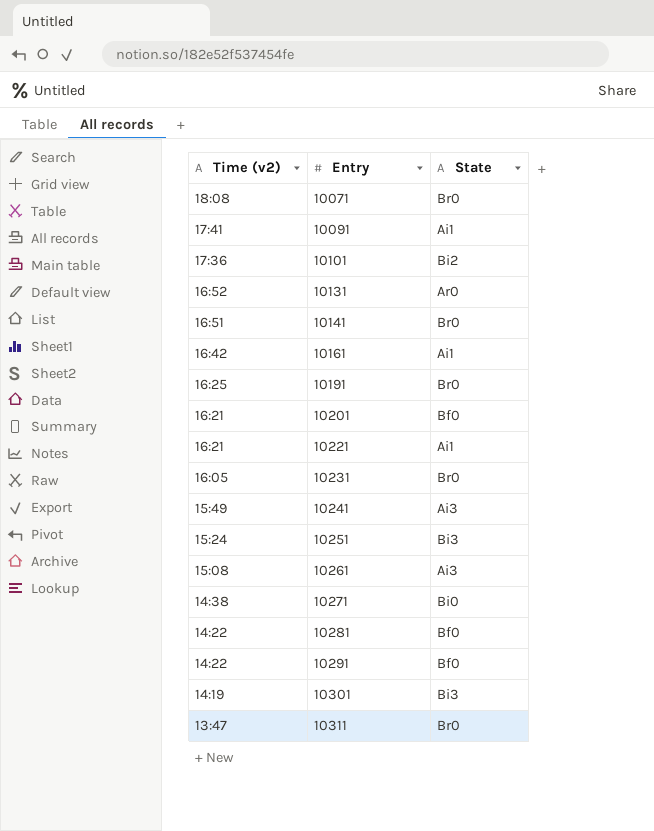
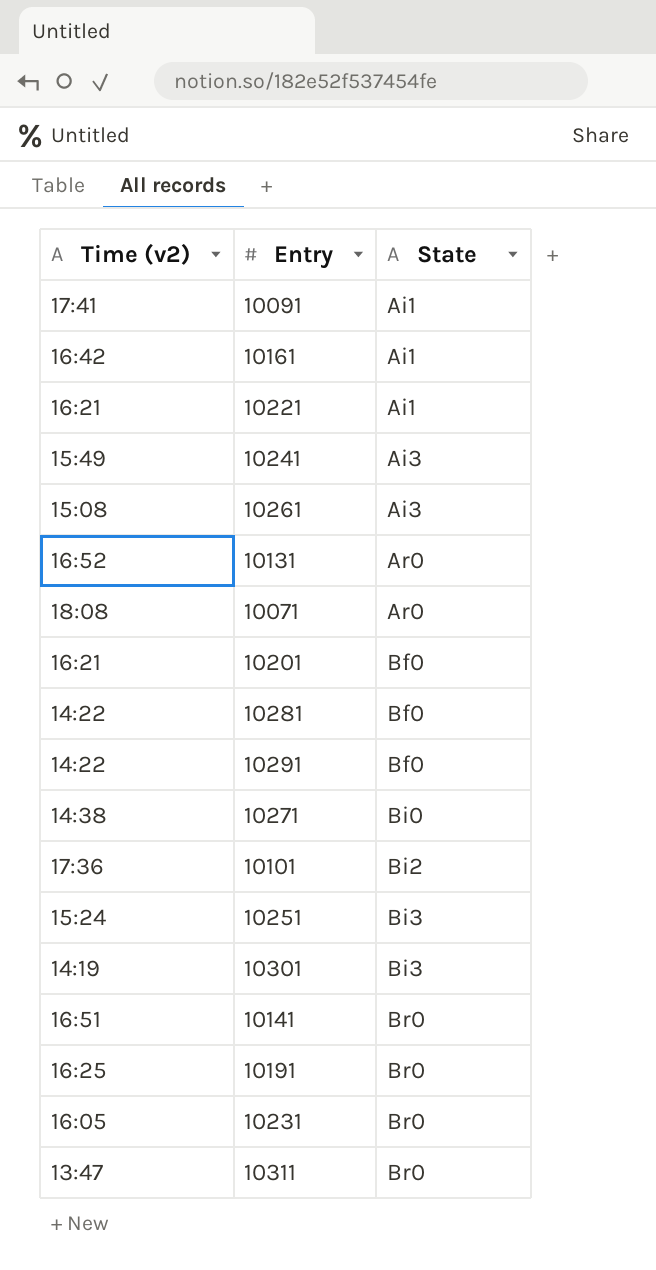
row order: Time (v2) descending -> State ascending
10071 | State: Br0 -> Ar0

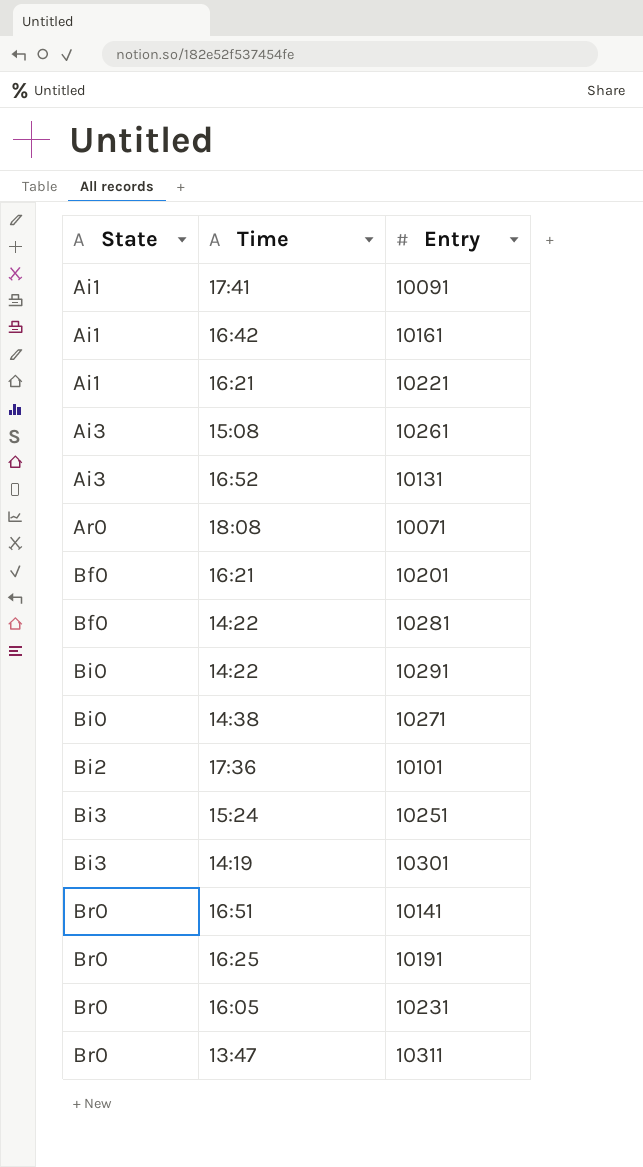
column State | position: 3 -> 1
column name: Time (v2) -> Time
row 10241: 15:49 | Ai3 -> none
10131 | State: Ar0 -> Ai3
10291 | State: Bf0 -> Bi0

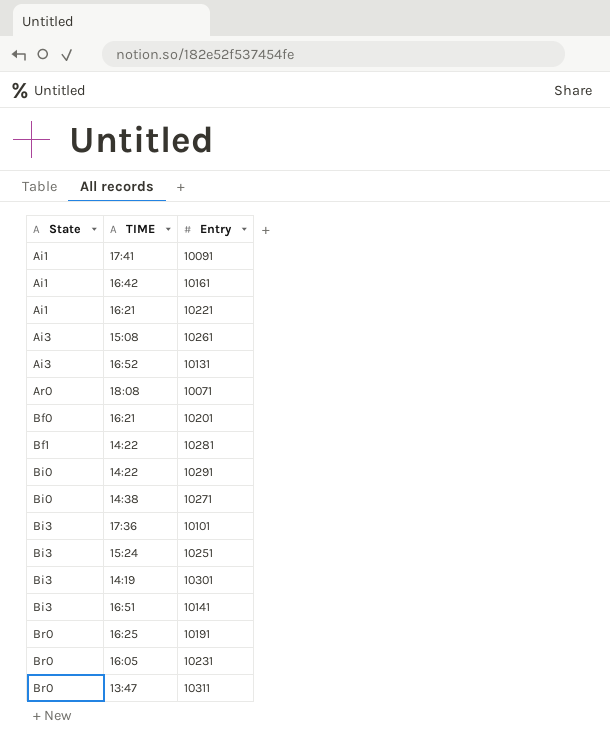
column name: Time -> TIME
10281 | State: Bf0 -> Bf1
10101 | State: Bi2 -> Bi3
10141 | State: Br0 -> Bi3

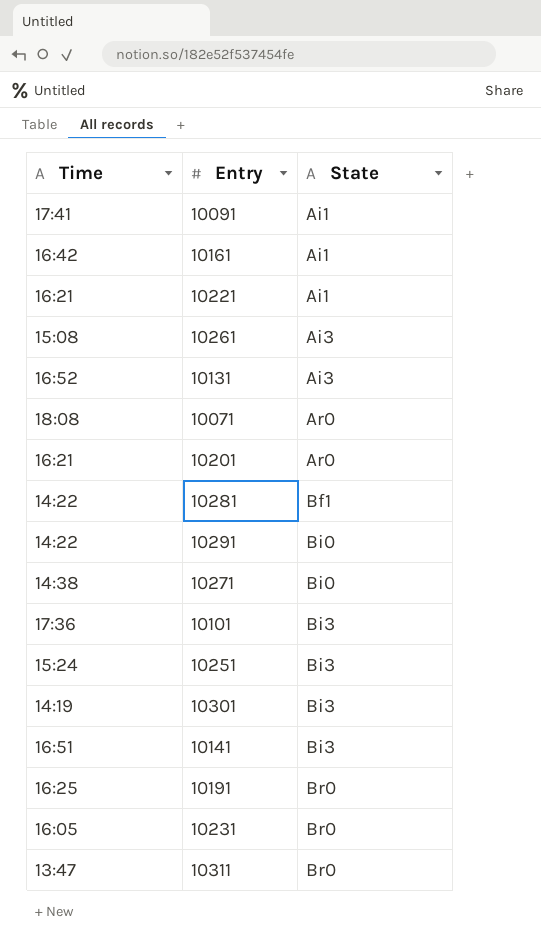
column name: TIME -> Time
column State | position: 1 -> 3
10201 | State: Bf0 -> Ar0

